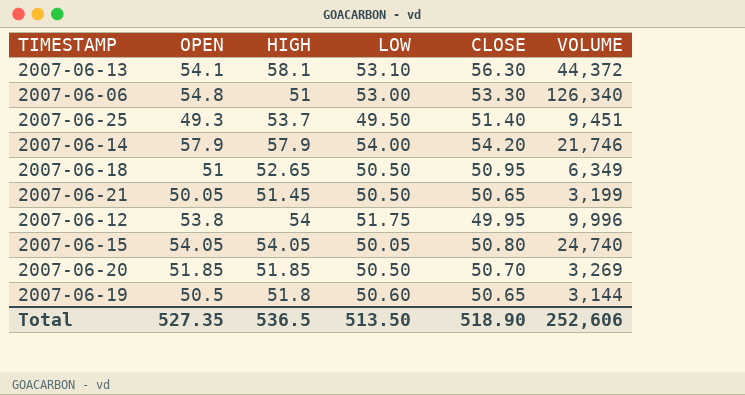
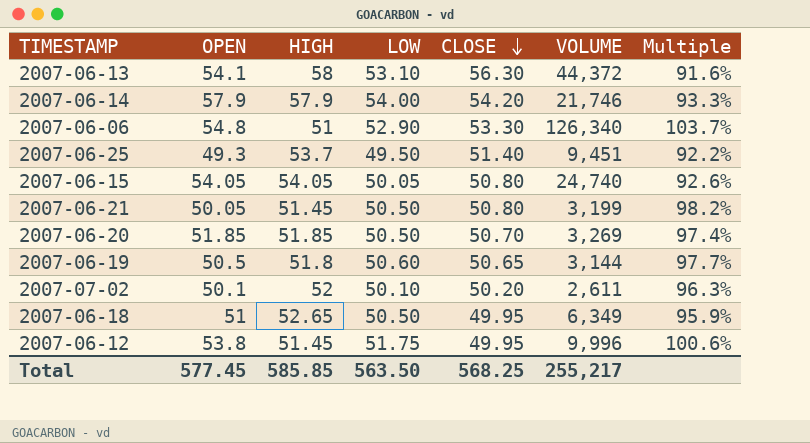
row order: none -> CLOSE descending
column Multiple | formula: none -> [LOW] / [HIGH]
2007-06-13 | HIGH: 58.1 -> 58
2007-06-06 | LOW: 53.00 -> 52.90
2007-06-21 | CLOSE: 50.65 -> 50.80
row 2007-07-02: none -> 50.1 | 52 | 50.10 | 50.20 | 2,611 | 96.3%
2007-06-18 | CLOSE: 50.95 -> 49.95
2007-06-12 | HIGH: 54 -> 51.45
Total | OPEN: 527.35 -> 577.45
Total | HIGH: 536.5 -> 585.85
Total | LOW: 513.50 -> 563.50
Total | CLOSE: 518.90 -> 568.25
Total | VOLUME: 252,606 -> 255,217

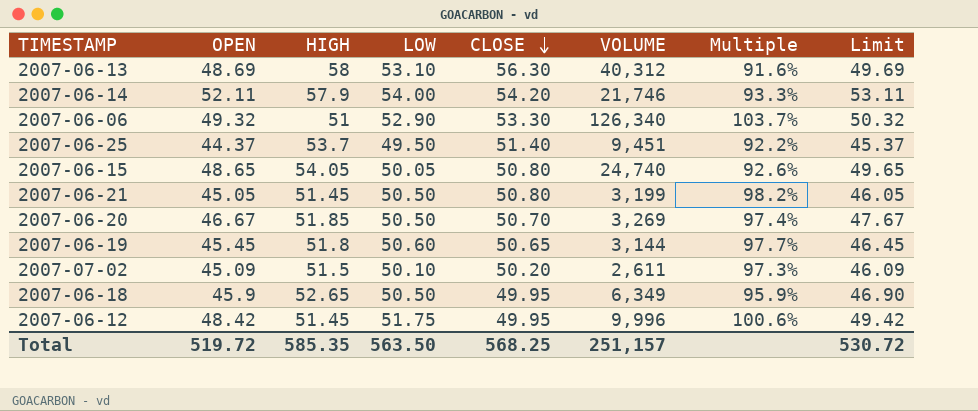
column Limit | formula: none -> [OPEN] + 1
2007-06-13 | OPEN: 54.1 -> 48.69
2007-06-13 | VOLUME: 44,372 -> 40,312
2007-06-14 | OPEN: 57.9 -> 52.11
2007-06-06 | OPEN: 54.8 -> 49.32
2007-06-25 | OPEN: 49.3 -> 44.37
2007-06-15 | OPEN: 54.05 -> 48.65
2007-06-21 | OPEN: 50.05 -> 45.05
2007-06-20 | OPEN: 51.85 -> 46.67
2007-06-19 | OPEN: 50.5 -> 45.45
2007-07-02 | OPEN: 50.1 -> 45.09
2007-07-02 | HIGH: 52 -> 51.5
2007-07-02 | Multiple: 96.3% -> 97.3%
2007-06-18 | OPEN: 51 -> 45.9
2007-06-12 | OPEN: 53.8 -> 48.42
Total | OPEN: 577.45 -> 519.72
Total | HIGH: 585.85 -> 585.35
Total | VOLUME: 255,217 -> 251,157

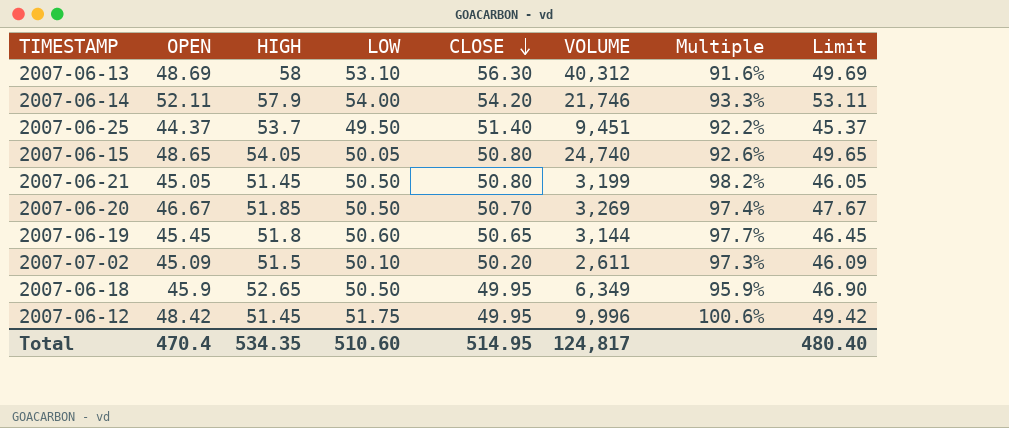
row 2007-06-06: 49.32 | 51 | 52.90 | 53.30 | 126,340 | 103.7% | 50.32 -> none
Total | OPEN: 519.72 -> 470.4
Total | HIGH: 585.35 -> 534.35
Total | LOW: 563.50 -> 510.60
Total | CLOSE: 568.25 -> 514.95
Total | VOLUME: 251,157 -> 124,817
Total | Limit: 530.72 -> 480.40

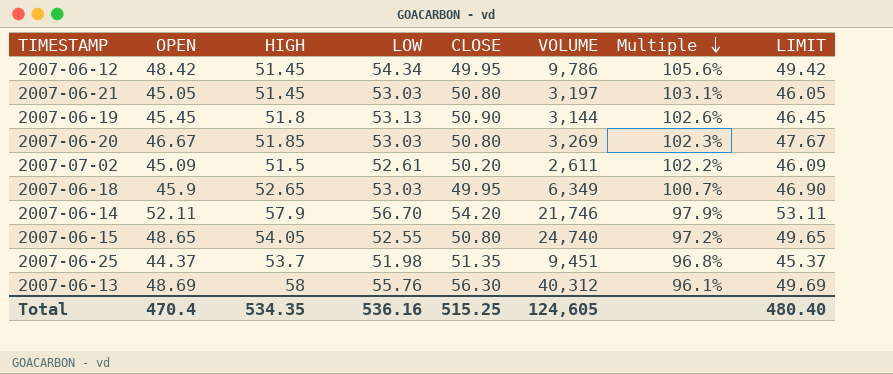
row order: CLOSE descending -> Multiple descending
column name: Limit -> LIMIT
2007-06-12 | LOW: 51.75 -> 54.34
2007-06-12 | VOLUME: 9,996 -> 9,786
2007-06-12 | Multiple: 100.6% -> 105.6%
2007-06-21 | LOW: 50.50 -> 53.03
2007-06-21 | VOLUME: 3,199 -> 3,197
2007-06-21 | Multiple: 98.2% -> 103.1%
2007-06-19 | LOW: 50.60 -> 53.13
2007-06-19 | CLOSE: 50.65 -> 50.90
2007-06-19 | Multiple: 97.7% -> 102.6%
2007-06-20 | LOW: 50.50 -> 53.03
2007-06-20 | CLOSE: 50.70 -> 50.80
2007-06-20 | Multiple: 97.4% -> 102.3%
2007-07-02 | LOW: 50.10 -> 52.61
2007-07-02 | Multiple: 97.3% -> 102.2%
2007-06-18 | LOW: 50.50 -> 53.03
2007-06-18 | Multiple: 95.9% -> 100.7%
2007-06-14 | LOW: 54.00 -> 56.70
2007-06-14 | Multiple: 93.3% -> 97.9%
2007-06-15 | LOW: 50.05 -> 52.55
2007-06-15 | Multiple: 92.6% -> 97.2%
2007-06-25 | LOW: 49.50 -> 51.98
2007-06-25 | CLOSE: 51.40 -> 51.35
2007-06-25 | Multiple: 92.2% -> 96.8%
2007-06-13 | LOW: 53.10 -> 55.76
2007-06-13 | Multiple: 91.6% -> 96.1%
Total | LOW: 510.60 -> 536.16
Total | CLOSE: 514.95 -> 515.25
Total | VOLUME: 124,817 -> 124,605

